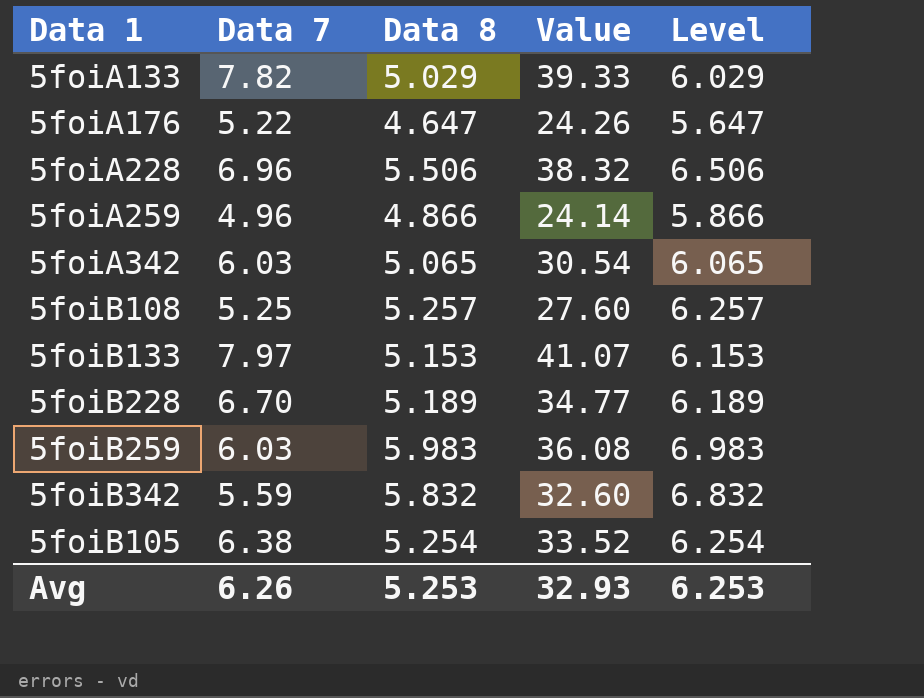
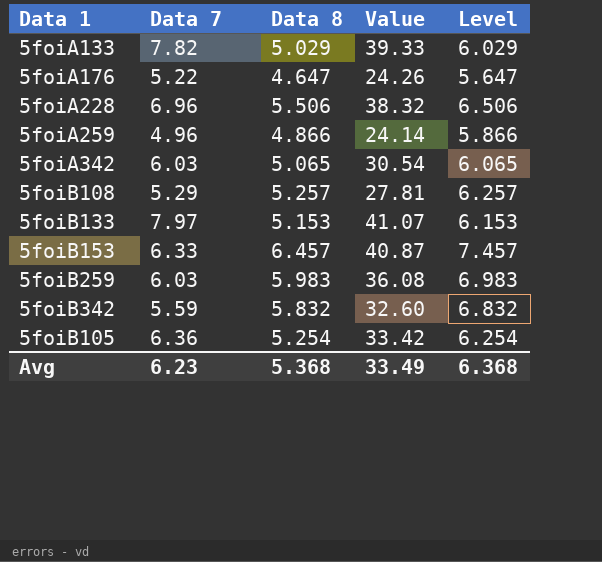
row 5foiB228: 6.70 | 5.189 | 34.77 | 6.189 -> none
5foiB108 | Data 7: 5.25 -> 5.29
5foiB108 | Value: 27.60 -> 27.81
row 5foiB153: none -> 6.33 | 6.457 | 40.87 | 7.457
5foiB105 | Data 7: 6.38 -> 6.36
5foiB105 | Value: 33.52 -> 33.42
Avg | Data 7: 6.26 -> 6.23
Avg | Data 8: 5.253 -> 5.368
Avg | Value: 32.93 -> 33.49
Avg | Level: 6.253 -> 6.368

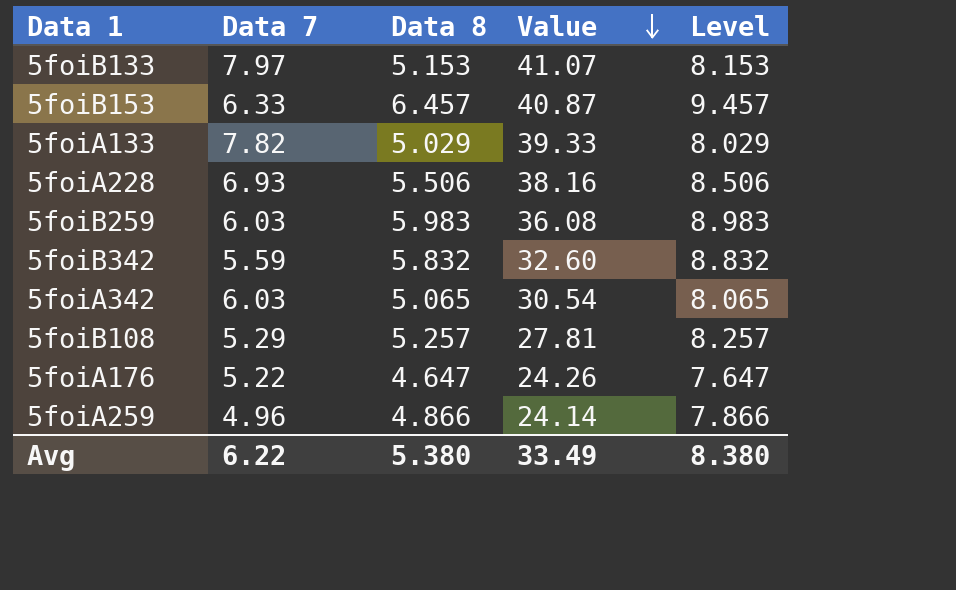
row order: none -> Value descending
column Level | formula: [Data 8] + 1 -> [Data 8] + 3
row 5foiB105: 6.36 | 5.254 | 33.42 | 6.254 -> none
5foiA228 | Data 7: 6.96 -> 6.93
5foiA228 | Value: 38.32 -> 38.16
Avg | Data 7: 6.23 -> 6.22
Avg | Data 8: 5.368 -> 5.380
Avg | Level: 6.368 -> 8.380

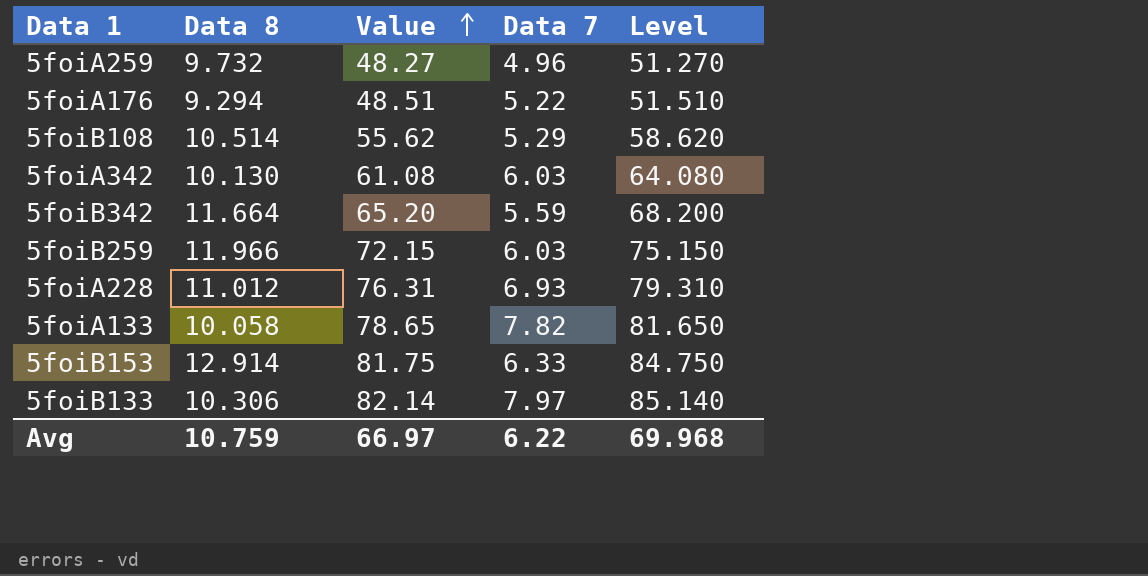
row order: Value descending -> Value ascending
column Data 7 | position: 2 -> 4
column Level | formula: [Data 8] + 3 -> [Value] + 3
5foiA259 | Data 8: 4.866 -> 9.732
5foiA259 | Value: 24.14 -> 48.27
5foiA176 | Data 8: 4.647 -> 9.294
5foiA176 | Value: 24.26 -> 48.51
5foiB108 | Data 8: 5.257 -> 10.514
5foiB108 | Value: 27.81 -> 55.62
5foiA342 | Data 8: 5.065 -> 10.130
5foiA342 | Value: 30.54 -> 61.08
5foiB342 | Data 8: 5.832 -> 11.664
5foiB342 | Value: 32.60 -> 65.20
5foiB259 | Data 8: 5.983 -> 11.966
5foiB259 | Value: 36.08 -> 72.15
5foiA228 | Data 8: 5.506 -> 11.012
5foiA228 | Value: 38.16 -> 76.31
5foiA133 | Data 8: 5.029 -> 10.058
5foiA133 | Value: 39.33 -> 78.65
5foiB153 | Data 8: 6.457 -> 12.914
5foiB153 | Value: 40.87 -> 81.75
5foiB133 | Data 8: 5.153 -> 10.306
5foiB133 | Value: 41.07 -> 82.14
Avg | Data 8: 5.380 -> 10.759
Avg | Value: 33.49 -> 66.97
Avg | Level: 8.380 -> 69.968

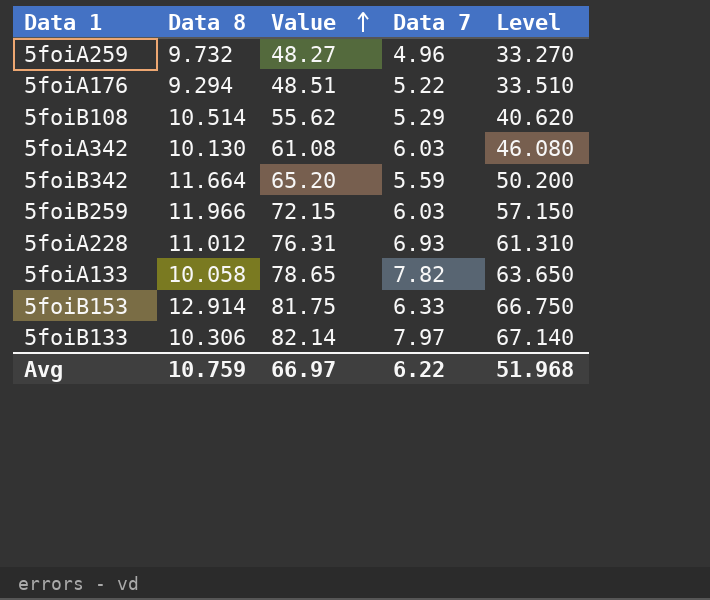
column Level | formula: [Value] + 3 -> [Value] - 15
Avg | Level: 69.968 -> 51.968

